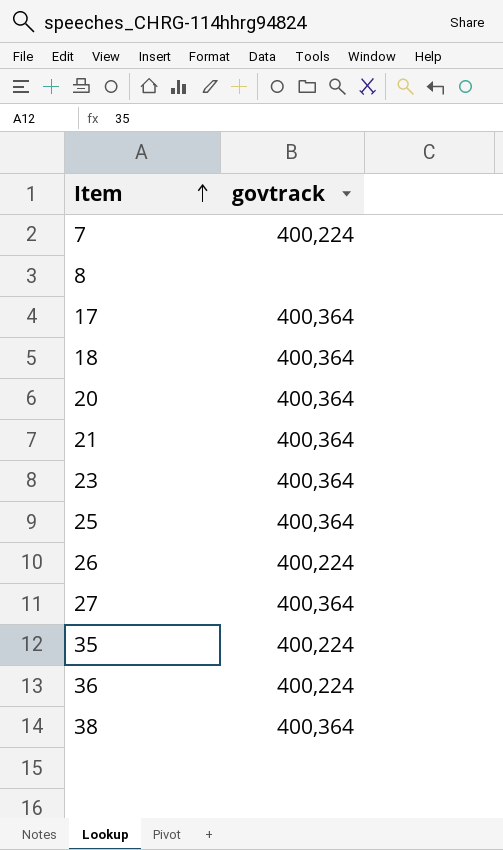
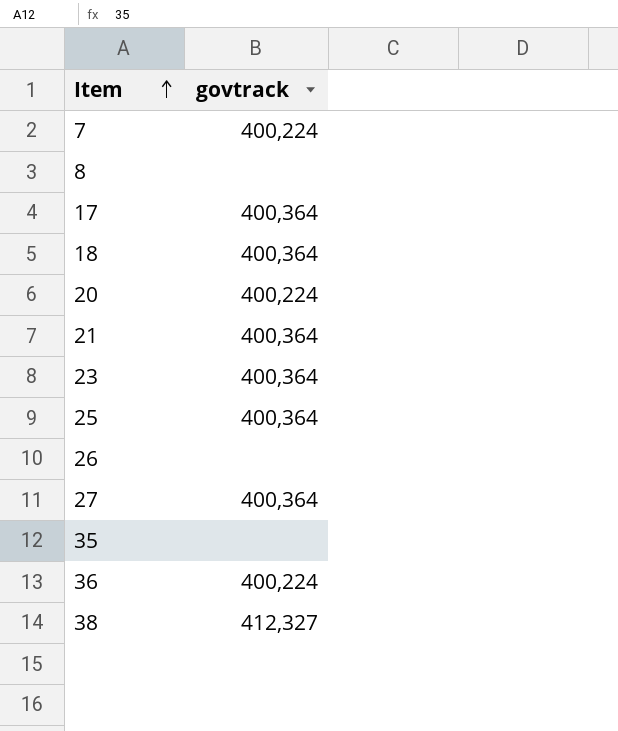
20 | govtrack: 400,364 -> 400,224
26 | govtrack: 400,224 -> none
35 | govtrack: 400,224 -> none
38 | govtrack: 400,364 -> 412,327

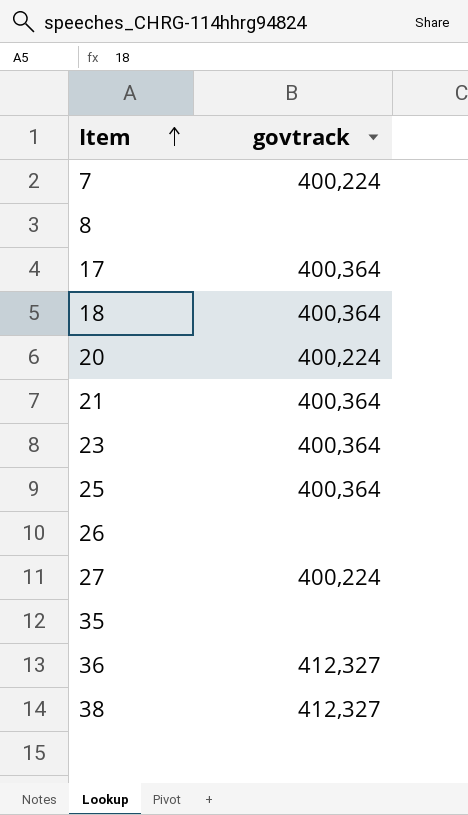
27 | govtrack: 400,364 -> 400,224
36 | govtrack: 400,224 -> 412,327

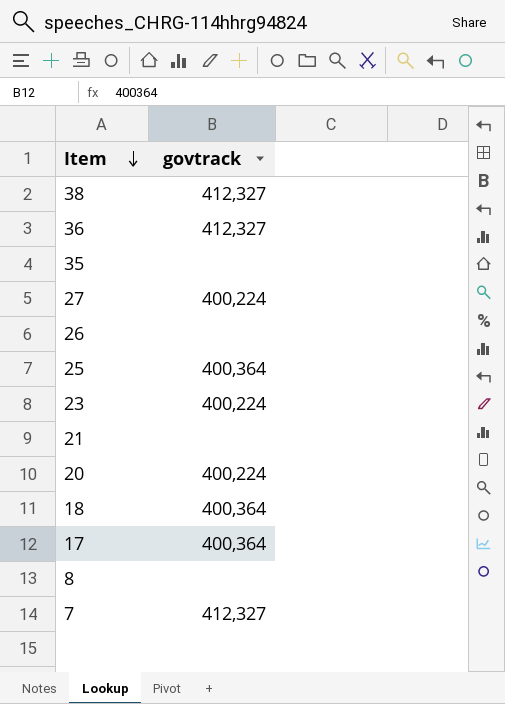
row order: Item ascending -> Item descending
23 | govtrack: 400,364 -> 400,224
21 | govtrack: 400,364 -> none
7 | govtrack: 400,224 -> 412,327

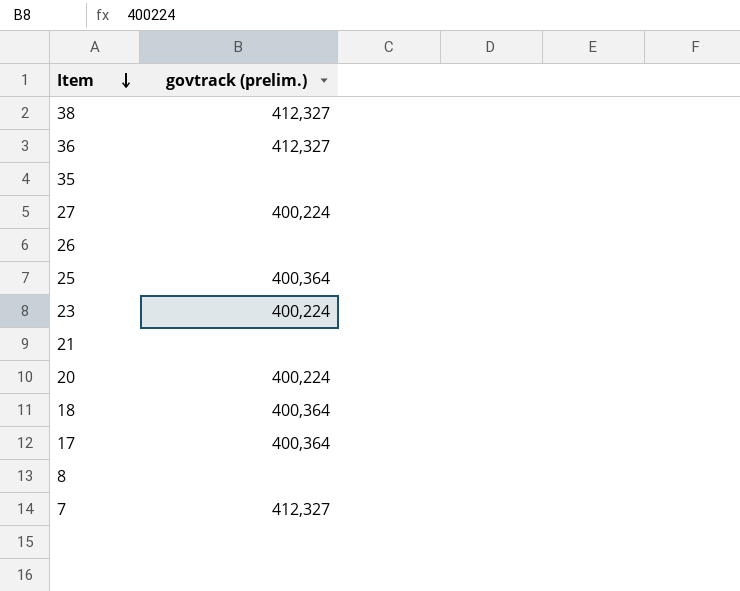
column name: govtrack -> govtrack (prelim.)

